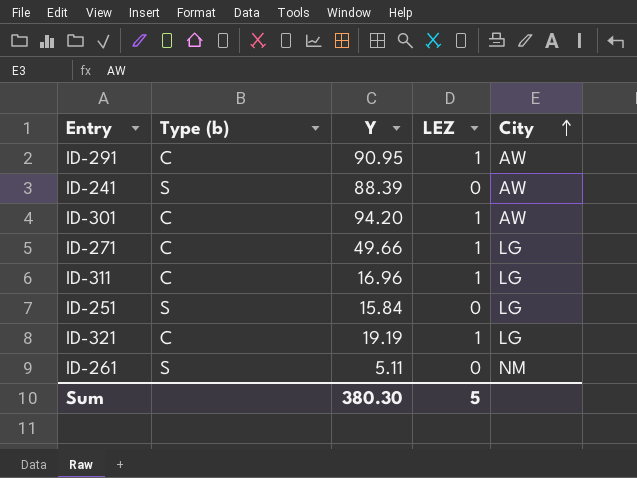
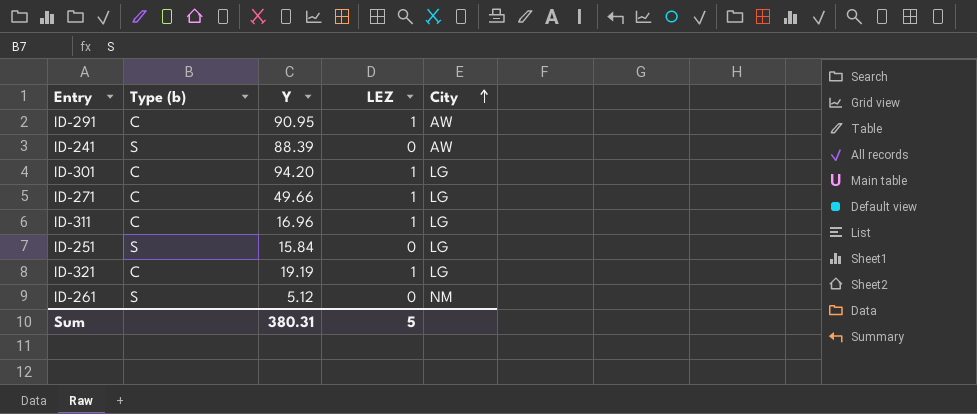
ID-301 | City: AW -> LG
ID-261 | Y: 5.11 -> 5.12
Sum | Y: 380.30 -> 380.31

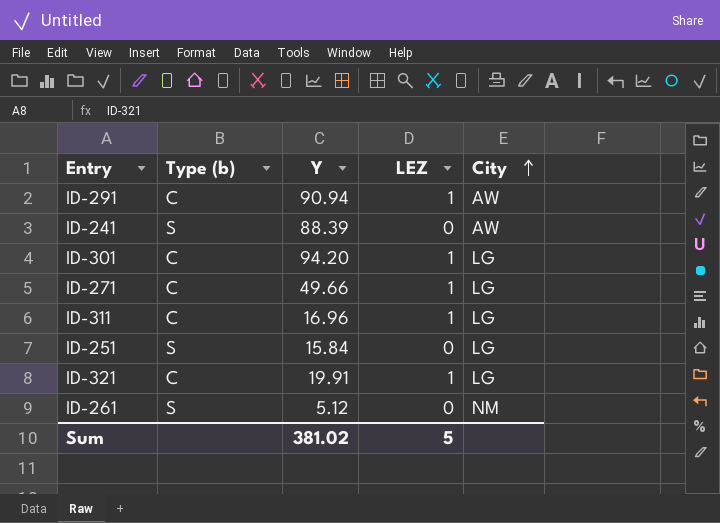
ID-291 | Y: 90.95 -> 90.94
ID-321 | Y: 19.19 -> 19.91
Sum | Y: 380.31 -> 381.02

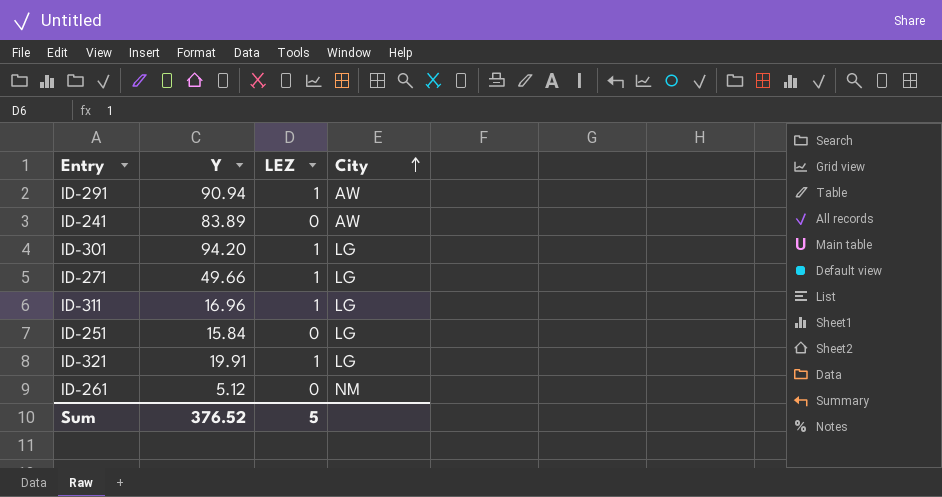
column Type (b) | position: 2 -> none
ID-241 | Y: 88.39 -> 83.89
Sum | Y: 381.02 -> 376.52

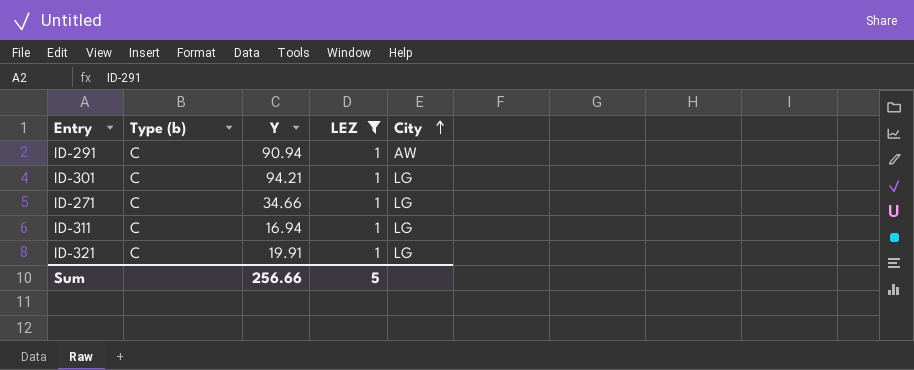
filter: none -> LEZ = 1
column Type (b) | position: none -> 2
ID-301 | Y: 94.20 -> 94.21
ID-271 | Y: 49.66 -> 34.66
ID-311 | Y: 16.96 -> 16.94
Sum | Y: 376.52 -> 256.66

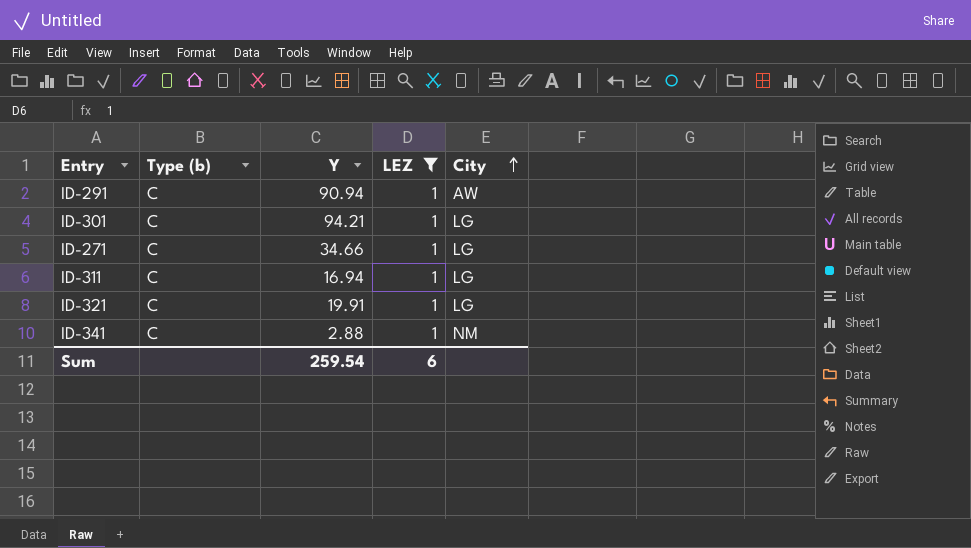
row ID-341: none -> C | 2.88 | 1 | NM
Sum | Y: 256.66 -> 259.54
Sum | LEZ: 5 -> 6

